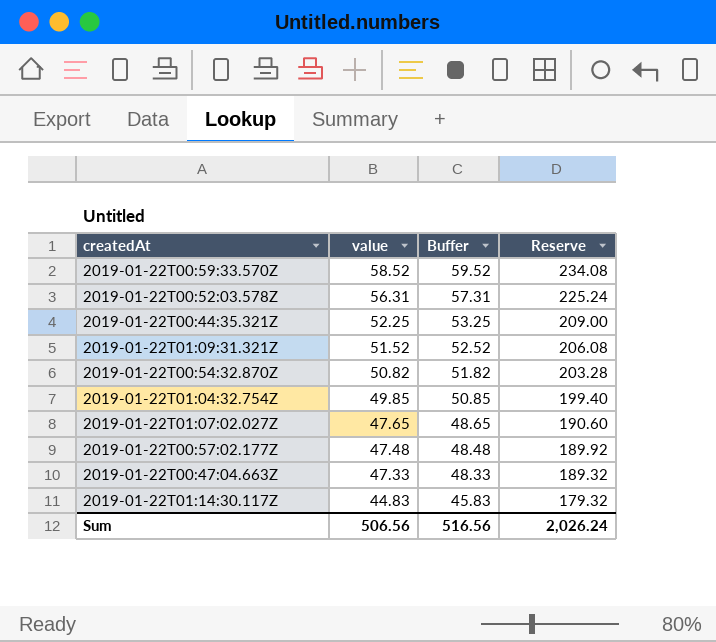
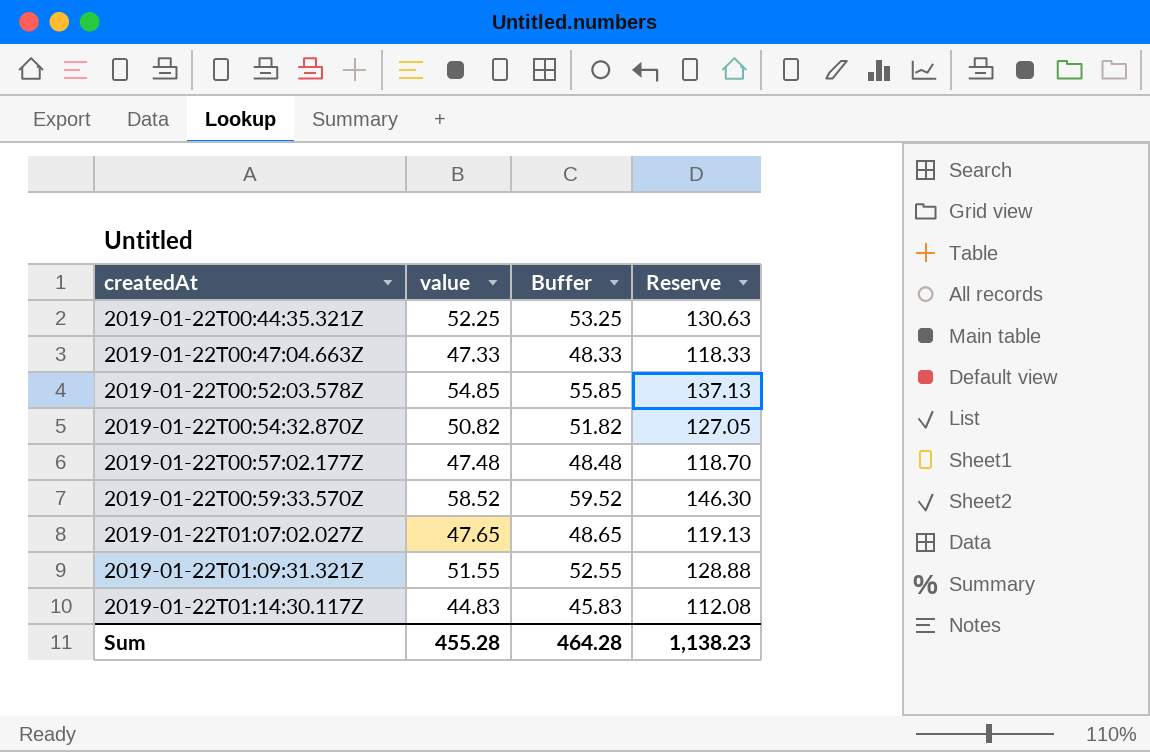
row order: value descending -> createdAt ascending
column Reserve | formula: [value] * 4 -> [value] * 2.5
row 2019-01-22T01:04:32.754Z: 49.85 | 50.85 | 199.40 -> none
2019-01-22T00:52:03.578Z | value: 56.31 -> 54.85
2019-01-22T00:52:03.578Z | Buffer: 57.31 -> 55.85
2019-01-22T01:09:31.321Z | value: 51.52 -> 51.55
2019-01-22T01:09:31.321Z | Buffer: 52.52 -> 52.55
Sum | value: 506.56 -> 455.28
Sum | Buffer: 516.56 -> 464.28
Sum | Reserve: 2,026.24 -> 1,138.23

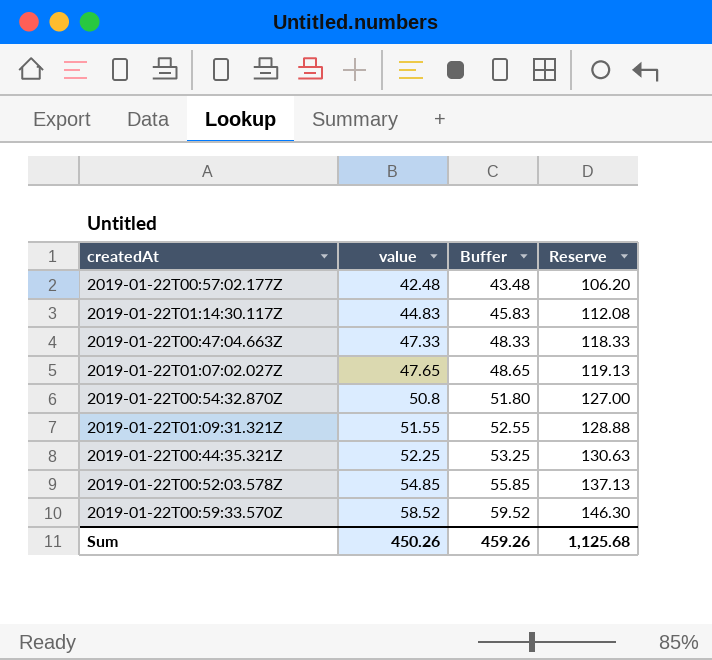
row order: createdAt ascending -> value ascending
2019-01-22T00:57:02.177Z | value: 47.48 -> 42.48
2019-01-22T00:57:02.177Z | Buffer: 48.48 -> 43.48
2019-01-22T00:57:02.177Z | Reserve: 118.70 -> 106.20
2019-01-22T00:54:32.870Z | value: 50.82 -> 50.8
2019-01-22T00:54:32.870Z | Buffer: 51.82 -> 51.80
2019-01-22T00:54:32.870Z | Reserve: 127.05 -> 127.00
Sum | value: 455.28 -> 450.26
Sum | Buffer: 464.28 -> 459.26
Sum | Reserve: 1,138.23 -> 1,125.68

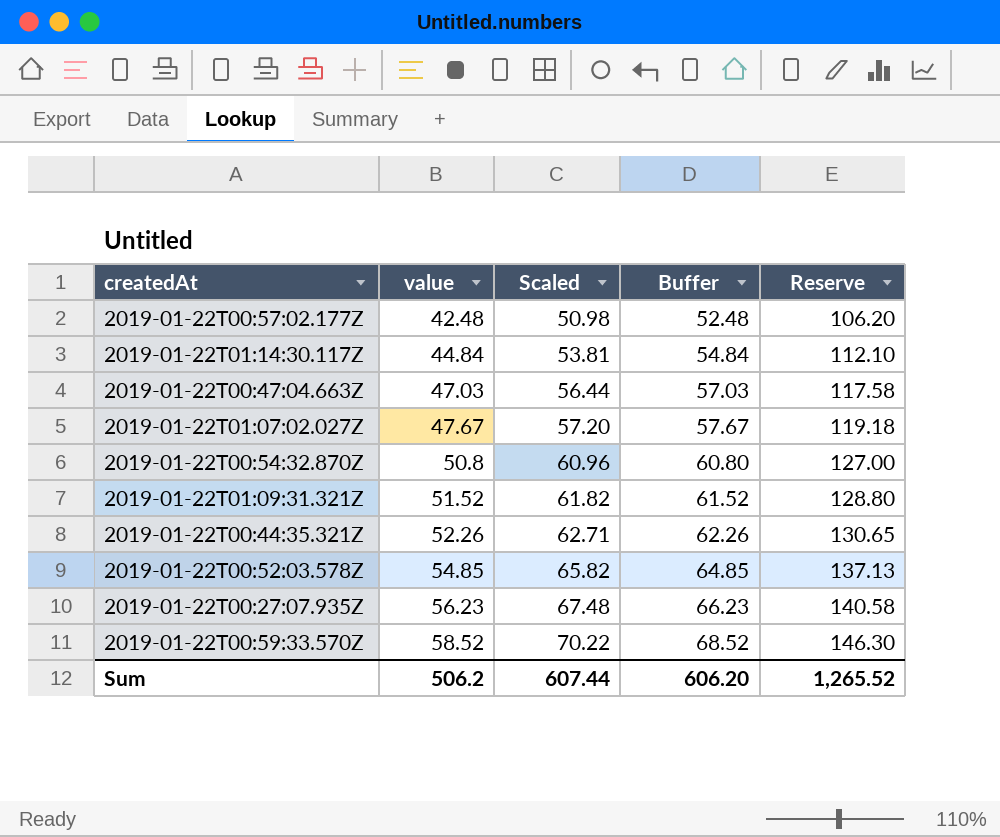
column Scaled | formula: none -> [value] * 1.2
column Buffer | formula: [value] + 1 -> [value] + 10
2019-01-22T01:14:30.117Z | value: 44.83 -> 44.84
2019-01-22T01:14:30.117Z | Reserve: 112.08 -> 112.10
2019-01-22T00:47:04.663Z | value: 47.33 -> 47.03
2019-01-22T00:47:04.663Z | Reserve: 118.33 -> 117.58
2019-01-22T01:07:02.027Z | value: 47.65 -> 47.67
2019-01-22T01:07:02.027Z | Reserve: 119.13 -> 119.18
2019-01-22T01:09:31.321Z | value: 51.55 -> 51.52
2019-01-22T01:09:31.321Z | Reserve: 128.88 -> 128.80
2019-01-22T00:44:35.321Z | value: 52.25 -> 52.26
2019-01-22T00:44:35.321Z | Reserve: 130.63 -> 130.65
row 2019-01-22T00:27:07.935Z: none -> 56.23 | 67.48 | 66.23 | 140.58
Sum | value: 450.26 -> 506.2
Sum | Buffer: 459.26 -> 606.20
Sum | Reserve: 1,125.68 -> 1,265.52

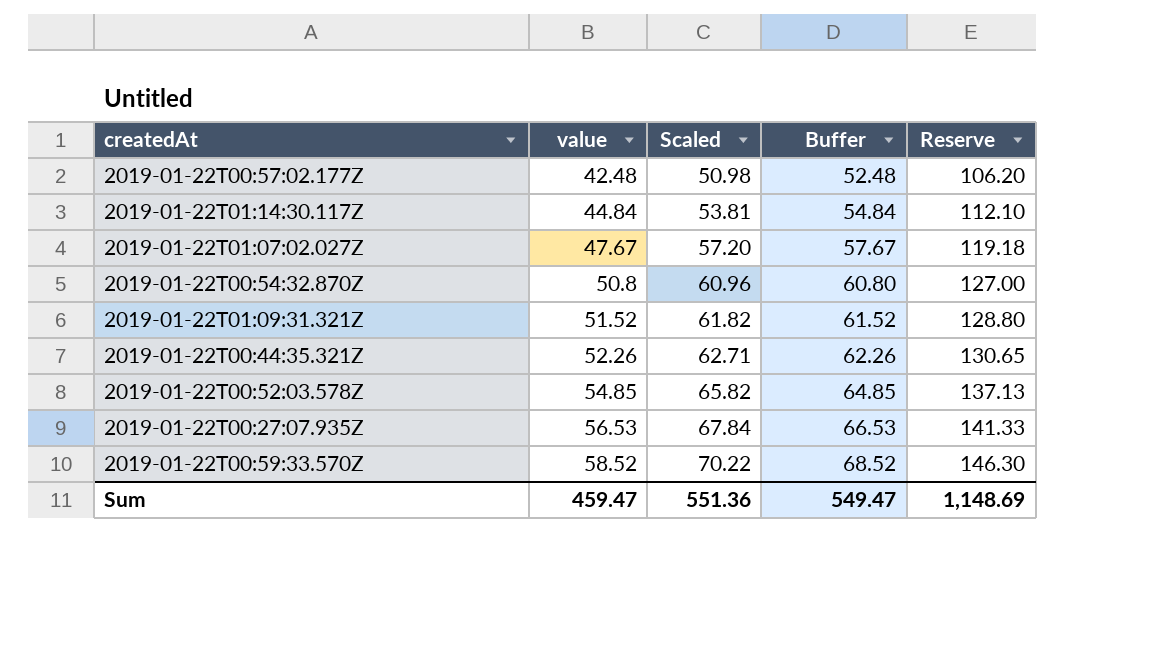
row 2019-01-22T00:47:04.663Z: 47.03 | 56.44 | 57.03 | 117.58 -> none
2019-01-22T00:27:07.935Z | value: 56.23 -> 56.53
2019-01-22T00:27:07.935Z | Scaled: 67.48 -> 67.84
2019-01-22T00:27:07.935Z | Buffer: 66.23 -> 66.53
2019-01-22T00:27:07.935Z | Reserve: 140.58 -> 141.33
Sum | value: 506.2 -> 459.47
Sum | Scaled: 607.44 -> 551.36
Sum | Buffer: 606.20 -> 549.47
Sum | Reserve: 1,265.52 -> 1,148.69

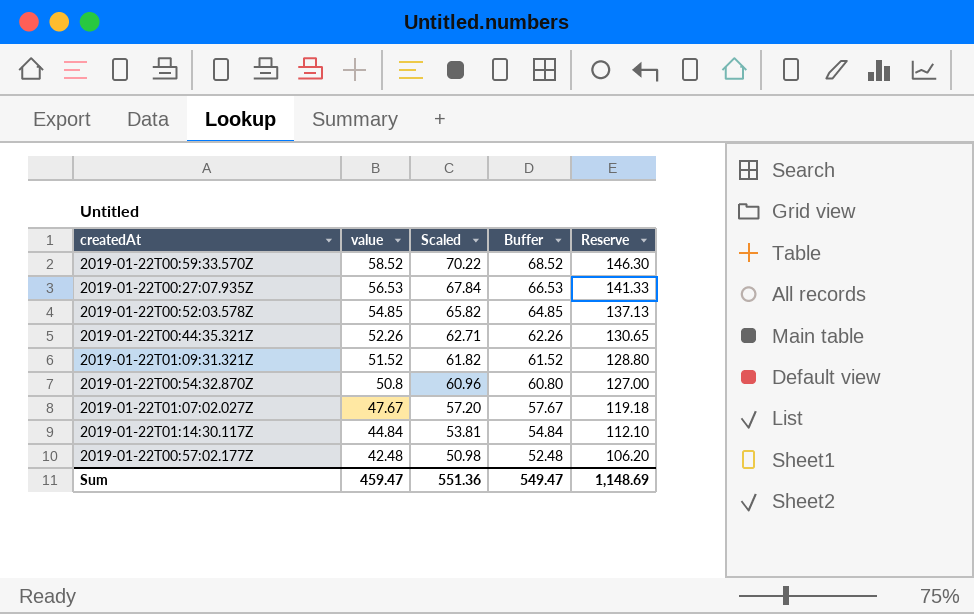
row order: value ascending -> value descending

